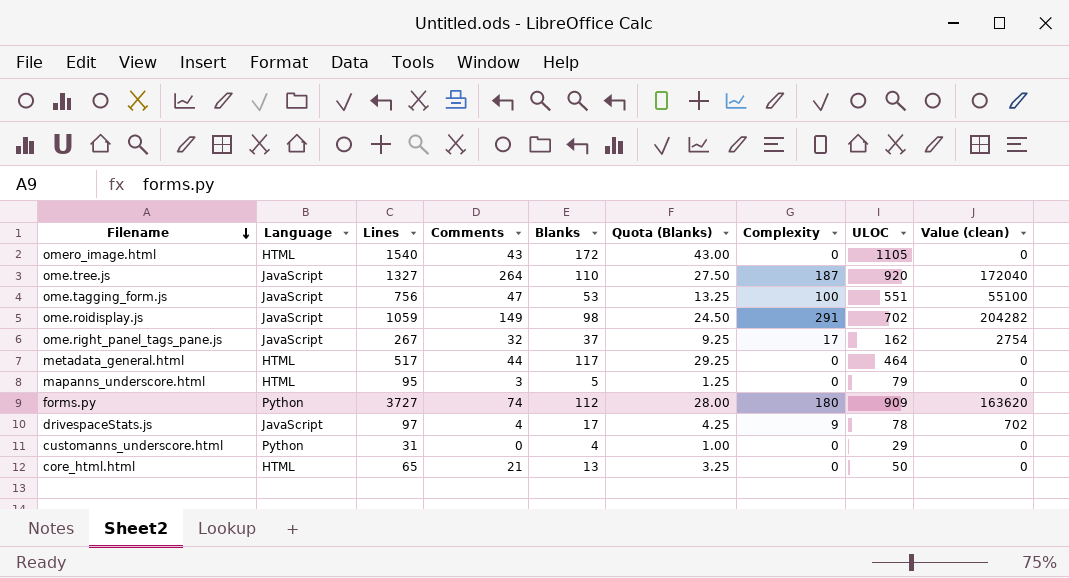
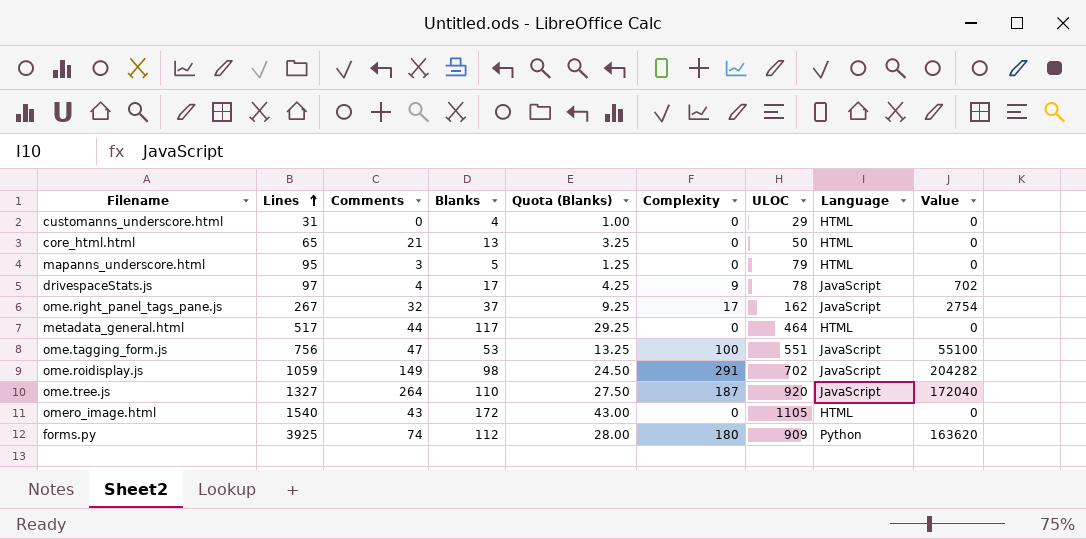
row order: Filename descending -> Lines ascending
column Language | position: 2 -> 8
column name: Value (clean) -> Value
customanns_underscore.html | Language: Python -> HTML
forms.py | Lines: 3727 -> 3925

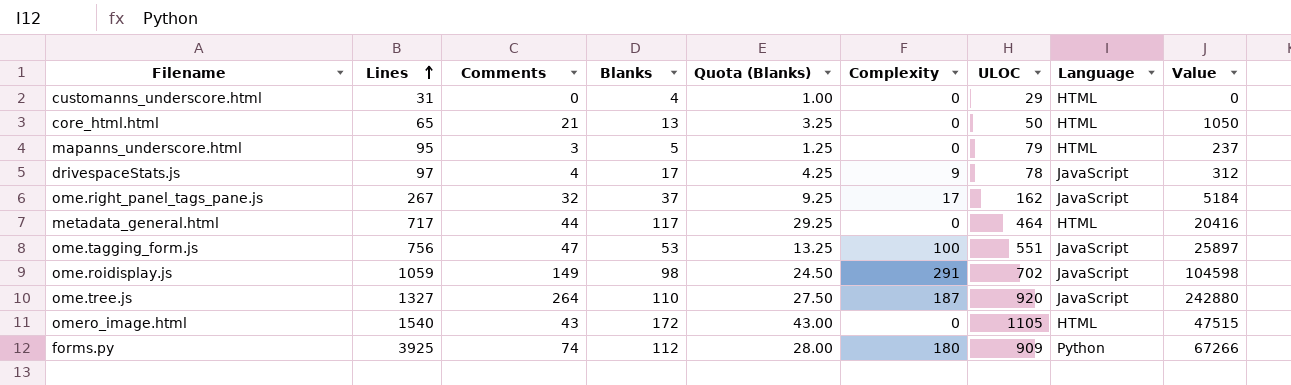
column Value | formula: [Complexity] * [ULOC] -> [Comments] * [ULOC]
metadata_general.html | Lines: 517 -> 717

